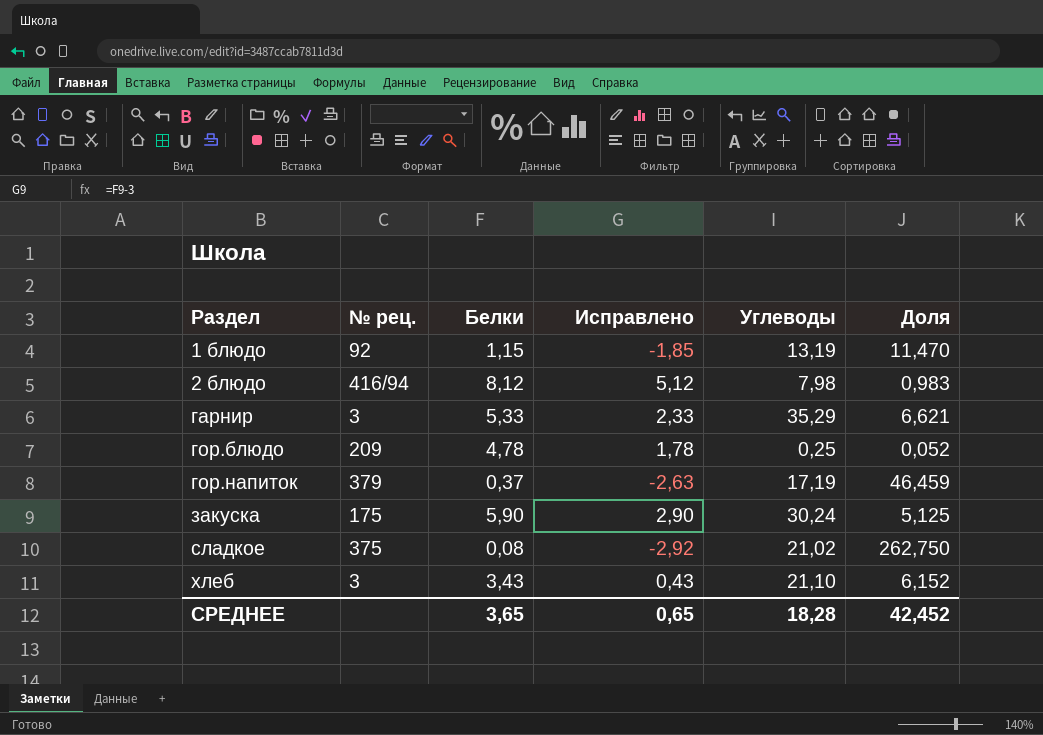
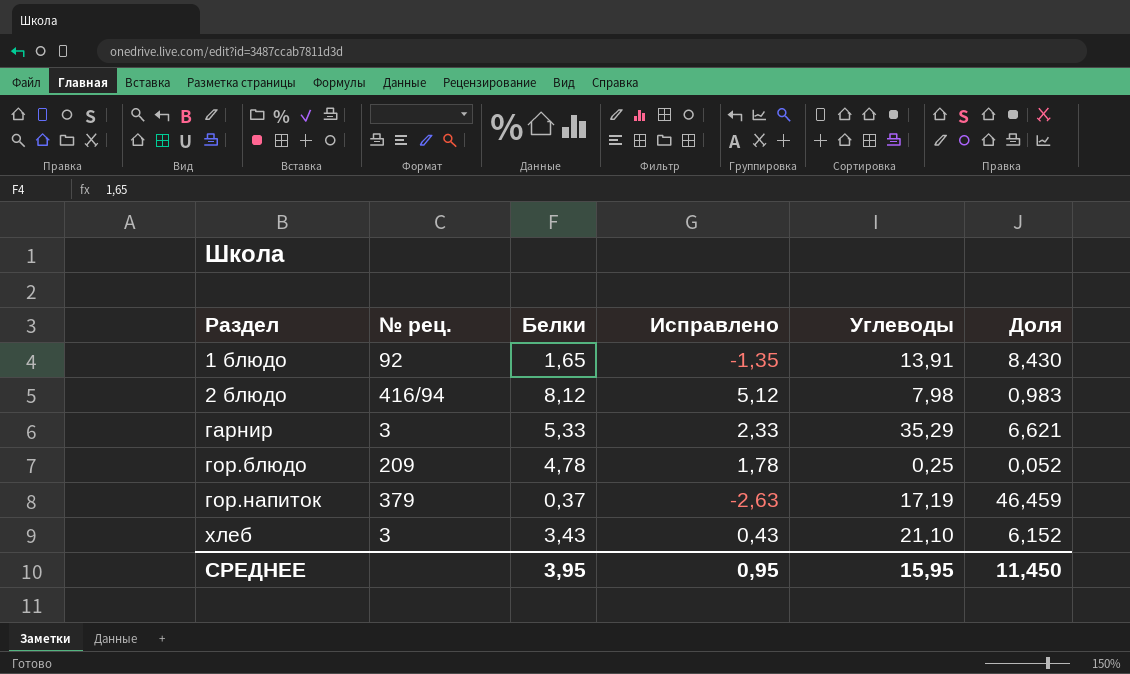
row закуска: 175 | 5,90 | 2,90 | 30,24 | 5,125 -> none
row сладкое: 375 | 0,08 | -2,92 | 21,02 | 262,750 -> none
1 блюдо | Белки: 1,15 -> 1,65
1 блюдо | Исправлено: -1,85 -> -1,35
1 блюдо | Углеводы: 13,19 -> 13,91
1 блюдо | Доля: 11,470 -> 8,430
СРЕДНЕЕ | Белки: 3,65 -> 3,95
СРЕДНЕЕ | Исправлено: 0,65 -> 0,95
СРЕДНЕЕ | Углеводы: 18,28 -> 15,95
СРЕДНЕЕ | Доля: 42,452 -> 11,450

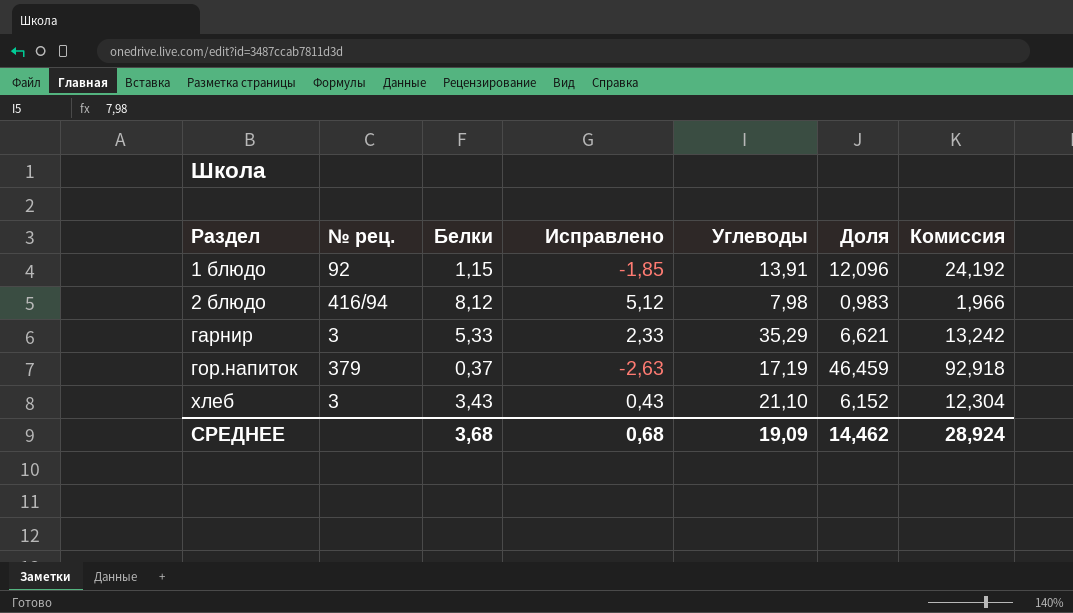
column Комиссия | formula: none -> [Доля] * 2
row гор.блюдо: 209 | 4,78 | 1,78 | 0,25 | 0,052 -> none
1 блюдо | Белки: 1,65 -> 1,15
1 блюдо | Исправлено: -1,35 -> -1,85
1 блюдо | Доля: 8,430 -> 12,096
СРЕДНЕЕ | Белки: 3,95 -> 3,68
СРЕДНЕЕ | Исправлено: 0,95 -> 0,68
СРЕДНЕЕ | Углеводы: 15,95 -> 19,09
СРЕДНЕЕ | Доля: 11,450 -> 14,462

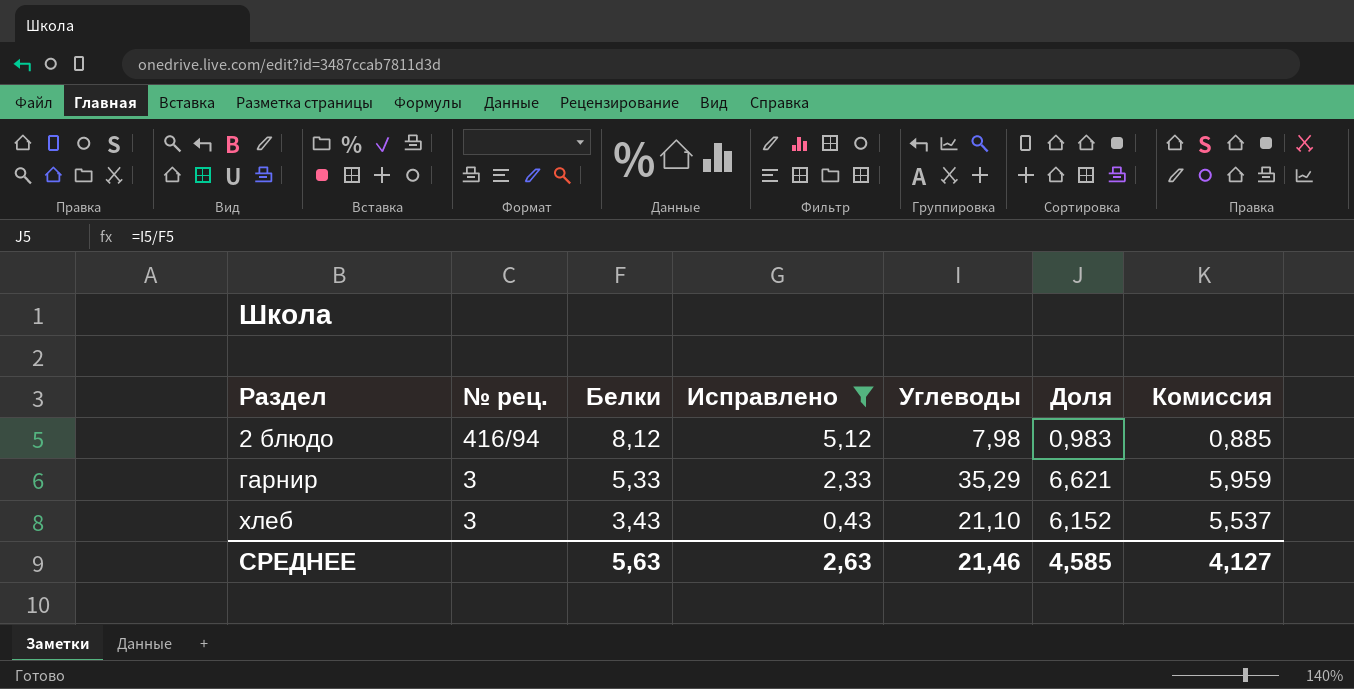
filter: none -> Исправлено >= 0,43
column Комиссия | formula: [Доля] * 2 -> [Доля] * 0,9
СРЕДНЕЕ | Белки: 3,68 -> 5,63
СРЕДНЕЕ | Исправлено: 0,68 -> 2,63
СРЕДНЕЕ | Углеводы: 19,09 -> 21,46
СРЕДНЕЕ | Доля: 14,462 -> 4,585
СРЕДНЕЕ | Комиссия: 28,924 -> 4,127

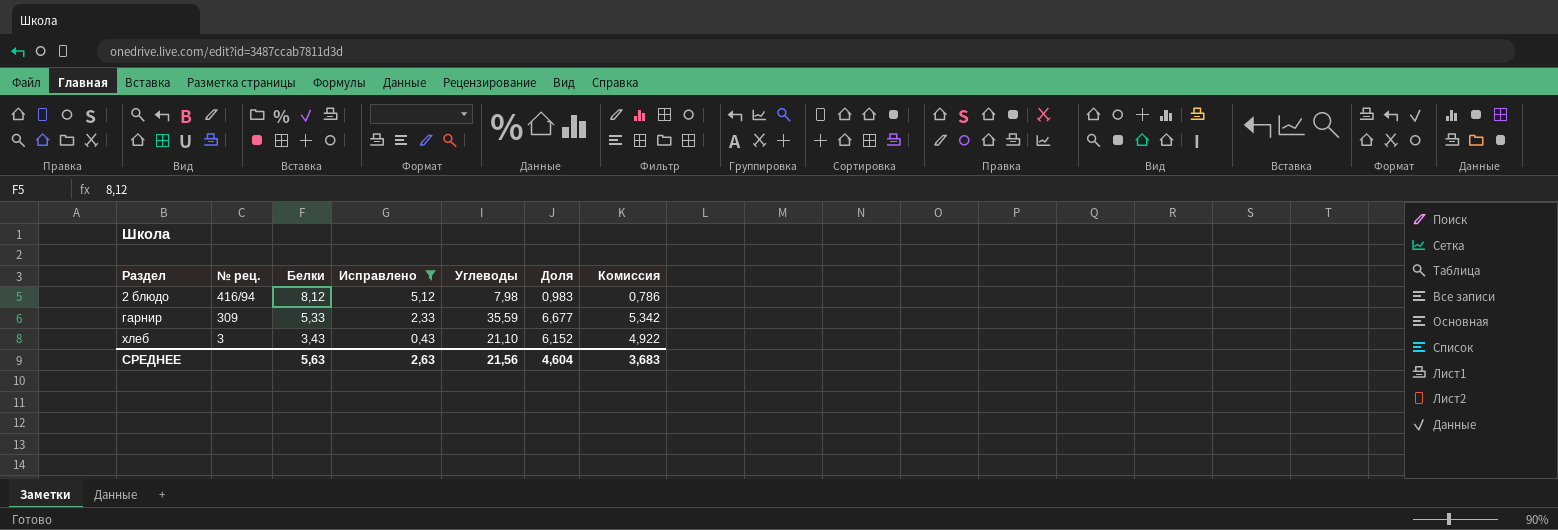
column Комиссия | formula: [Доля] * 0,9 -> [Доля] * 0,8
гарнир | № рец.: 3 -> 309
гарнир | Углеводы: 35,29 -> 35,59
гарнир | Доля: 6,621 -> 6,677
СРЕДНЕЕ | Углеводы: 21,46 -> 21,56
СРЕДНЕЕ | Доля: 4,585 -> 4,604
СРЕДНЕЕ | Комиссия: 4,127 -> 3,683

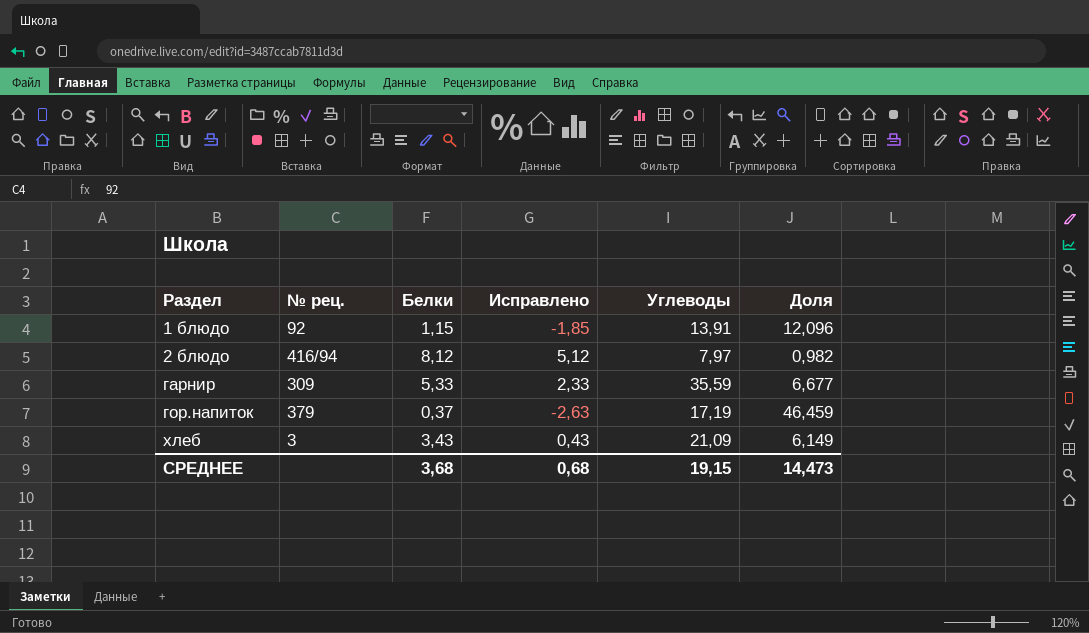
filter: Исправлено >= 0,43 -> none
column Комиссия | formula: [Доля] * 0,8 -> none
2 блюдо | Углеводы: 7,98 -> 7,97
2 блюдо | Доля: 0,983 -> 0,982
хлеб | Углеводы: 21,10 -> 21,09
хлеб | Доля: 6,152 -> 6,149
СРЕДНЕЕ | Белки: 5,63 -> 3,68
СРЕДНЕЕ | Исправлено: 2,63 -> 0,68
СРЕДНЕЕ | Углеводы: 21,56 -> 19,15
СРЕДНЕЕ | Доля: 4,604 -> 14,473

